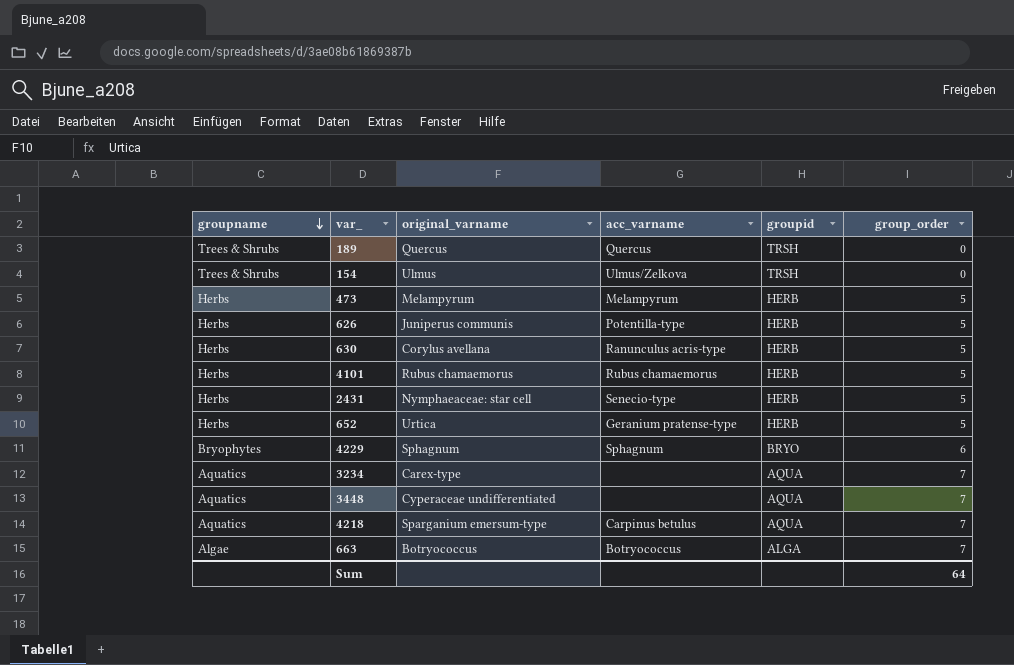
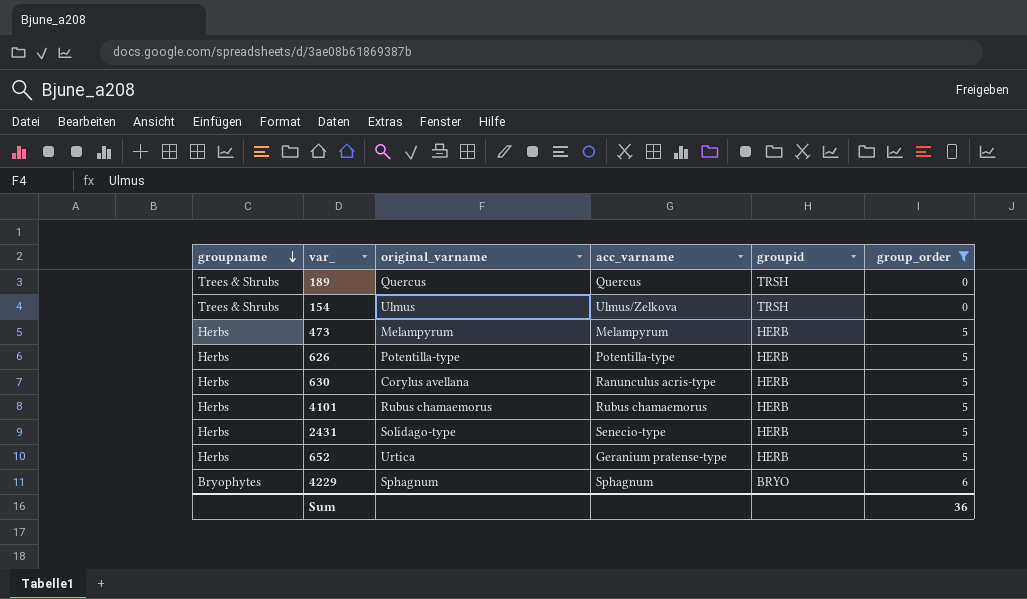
filter: none -> group_order != 7
626 | original_varname: Juniperus communis -> Potentilla-type
2431 | original_varname: Nymphaeaceae: star cell -> Solidago-type
Sum | group_order: 64 -> 36

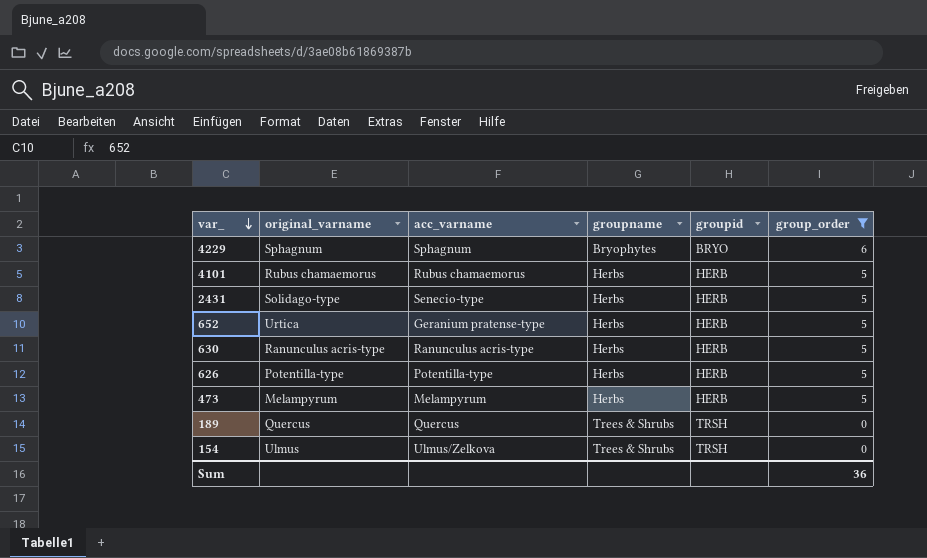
row order: groupname descending -> var_ descending
column groupname | position: 1 -> 4
630 | original_varname: Corylus avellana -> Ranunculus acris-type

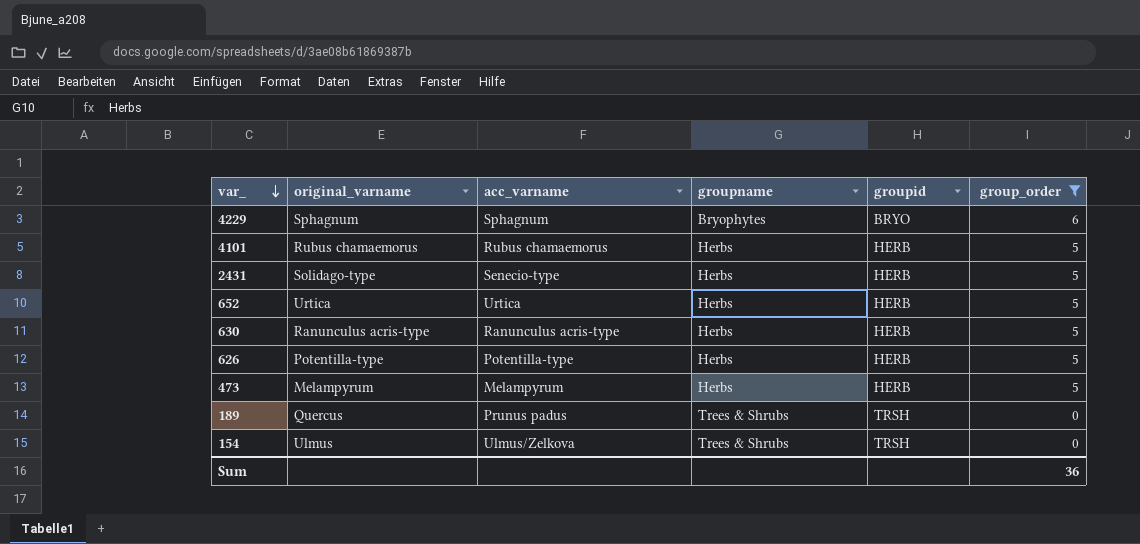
652 | acc_varname: Geranium pratense-type -> Urtica
189 | acc_varname: Quercus -> Prunus padus

